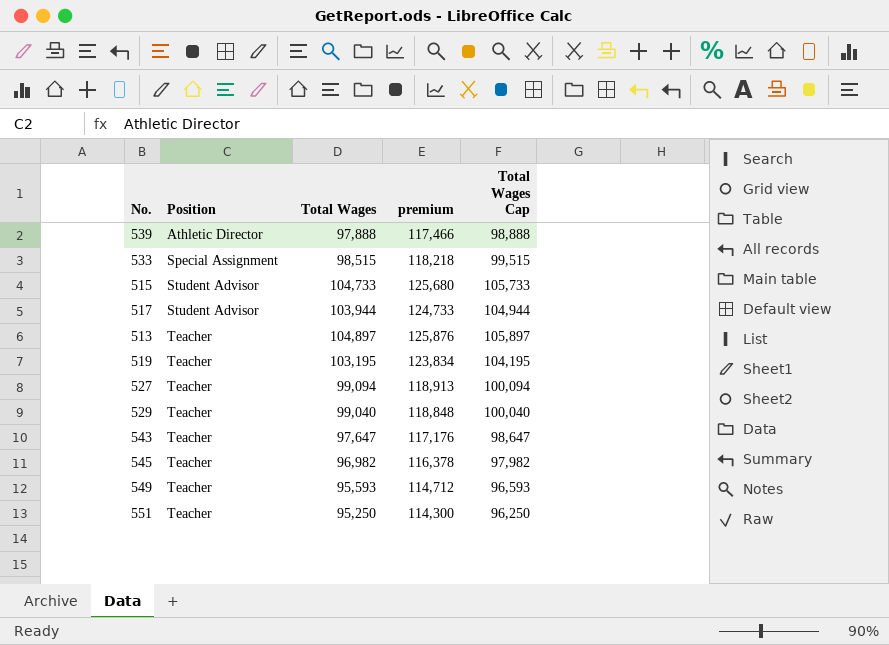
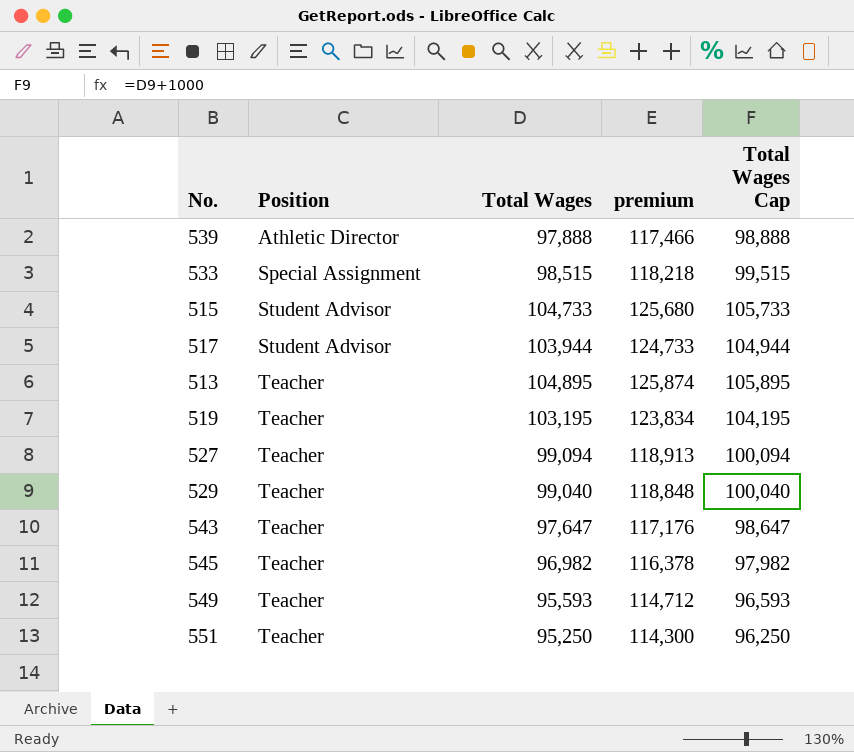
513 | Total Wages: 104,897 -> 104,895
513 | premium: 125,876 -> 125,874
513 | Total Wages Cap: 105,897 -> 105,895

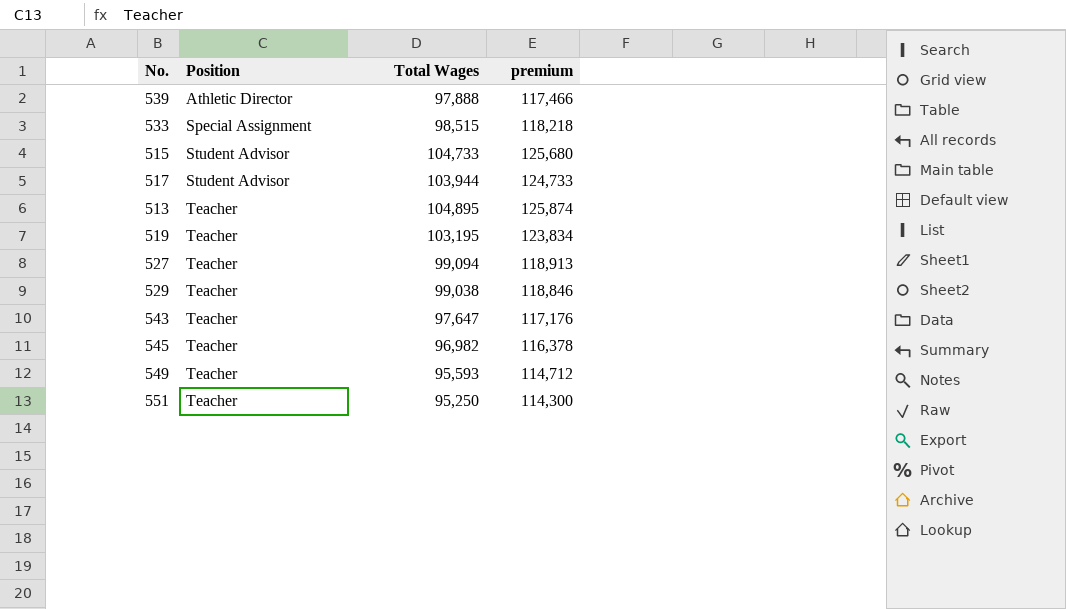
column Total Wages Cap | formula: [Total Wages] + 1000 -> none
529 | Total Wages: 99,040 -> 99,038
529 | premium: 118,848 -> 118,846

